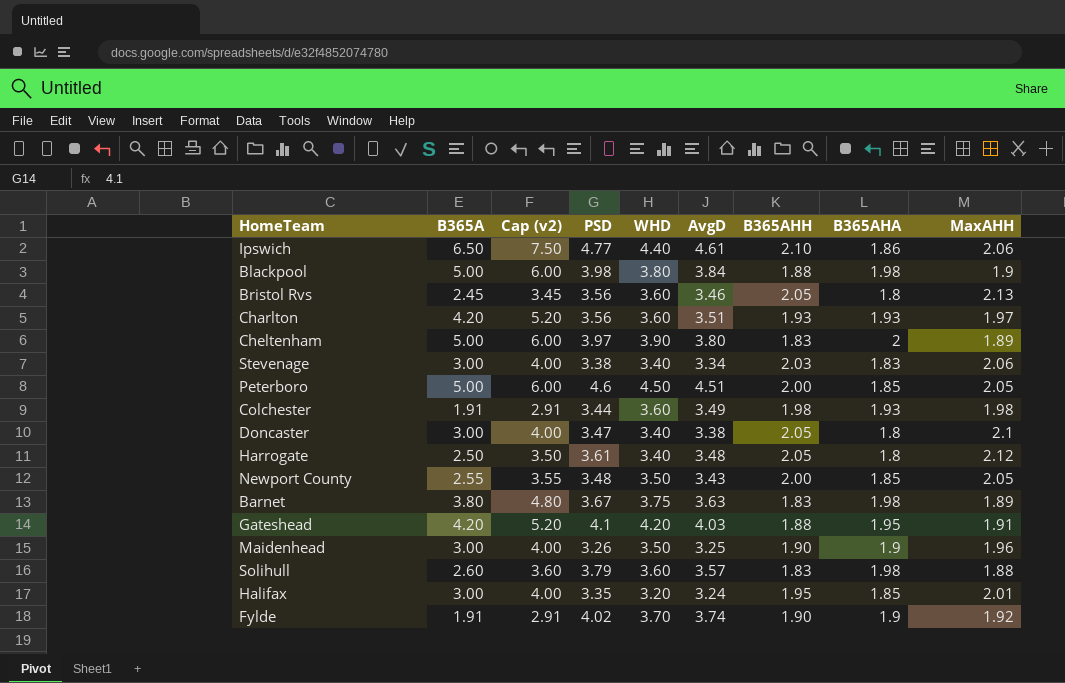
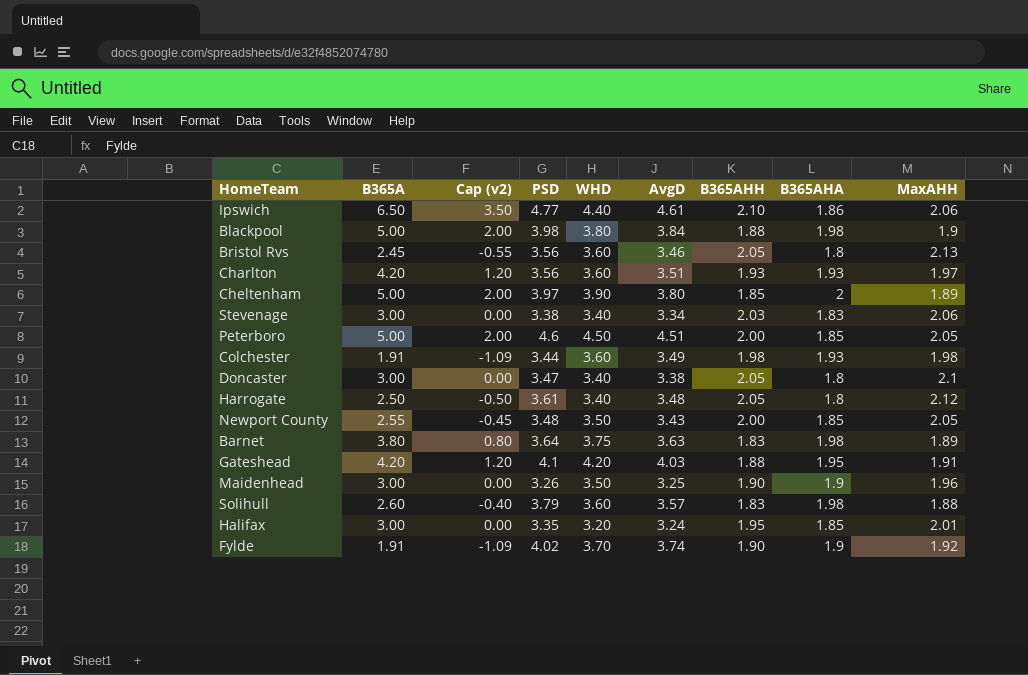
column Cap (v2) | formula: [B365A] + 1 -> [B365A] - 3
Cheltenham | B365AHH: 1.83 -> 1.85
Barnet | PSD: 3.67 -> 3.64

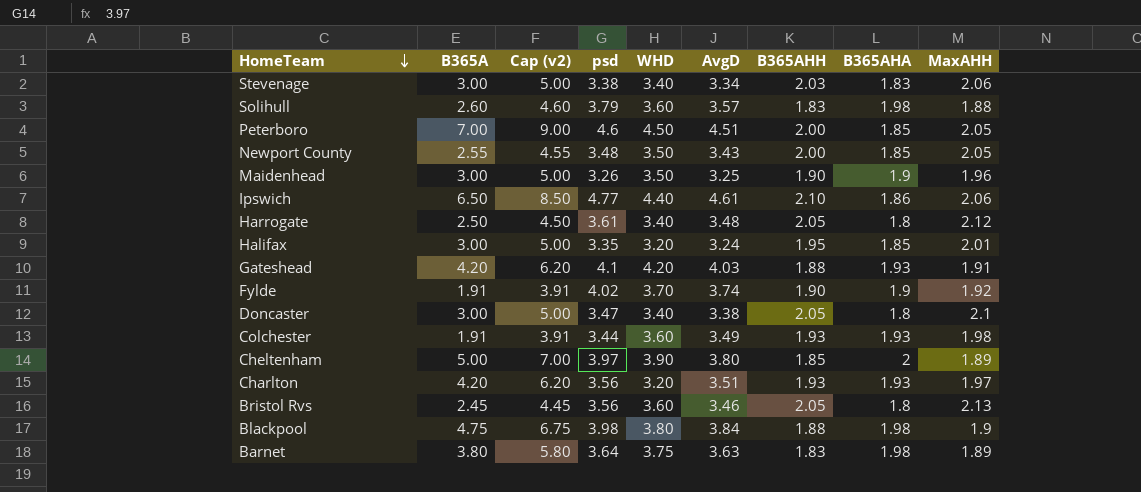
row order: none -> HomeTeam descending
column Cap (v2) | formula: [B365A] - 3 -> [B365A] + 2
column name: PSD -> psd
Peterboro | B365A: 5.00 -> 7.00
Gateshead | B365AHA: 1.95 -> 1.93
Colchester | B365AHH: 1.98 -> 1.93
Charlton | WHD: 3.60 -> 3.20
Blackpool | B365A: 5.00 -> 4.75

